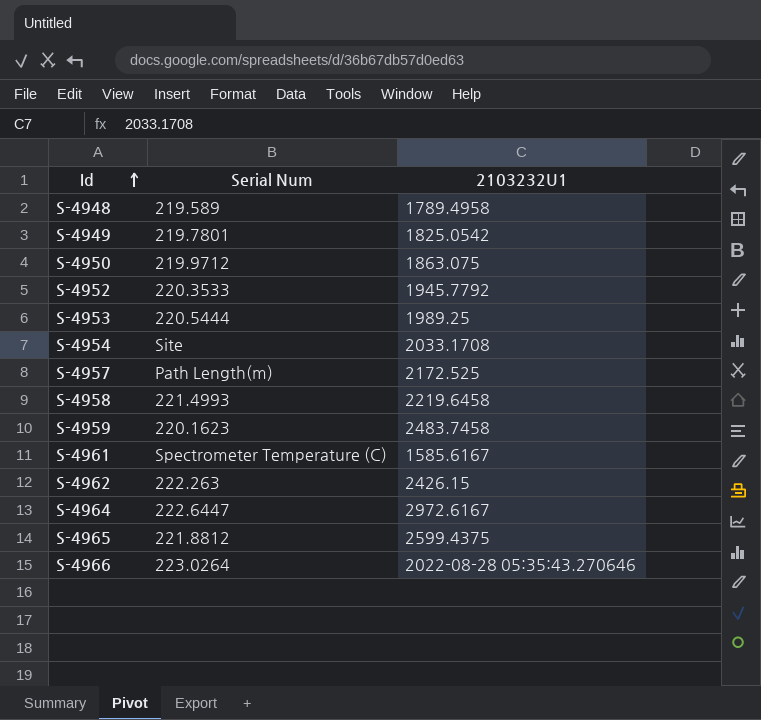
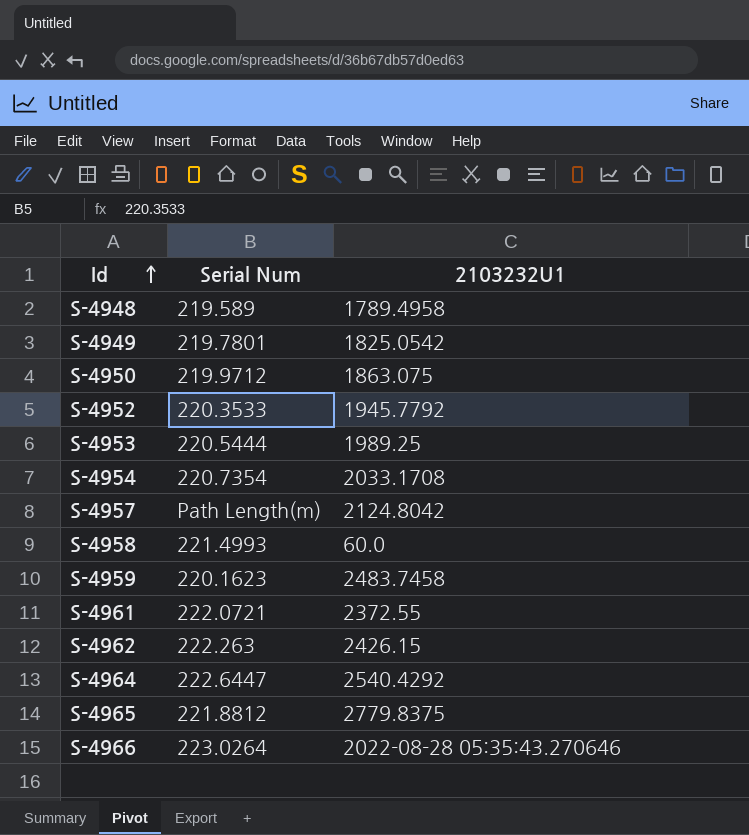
S-4954 | Serial Num: Site -> 220.7354
S-4957 | 2103232U1: 2172.525 -> 2124.8042
S-4958 | 2103232U1: 2219.6458 -> 60.0
S-4961 | Serial Num: Spectrometer Temperature (C) -> 222.0721
S-4961 | 2103232U1: 1585.6167 -> 2372.55
S-4964 | 2103232U1: 2972.6167 -> 2540.4292
S-4965 | 2103232U1: 2599.4375 -> 2779.8375

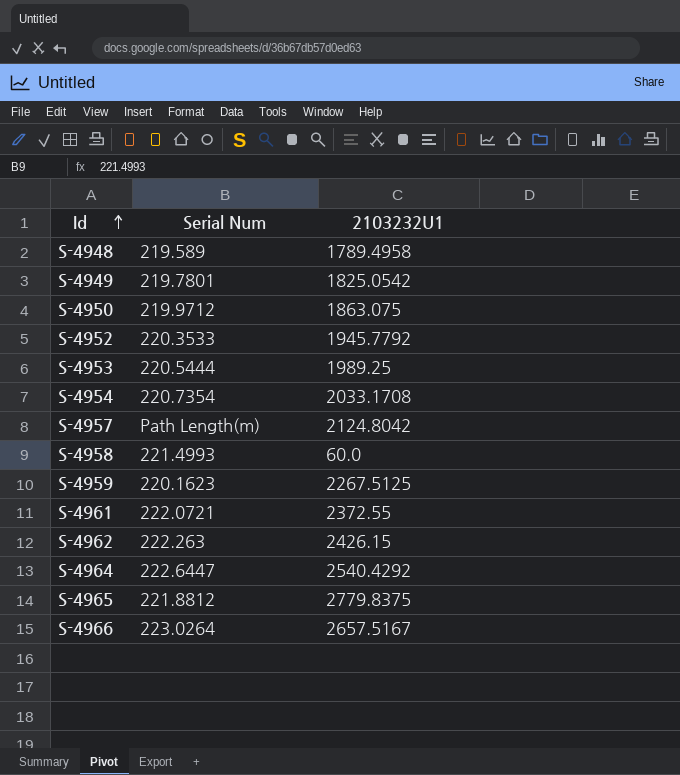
S-4959 | 2103232U1: 2483.7458 -> 2267.5125
S-4966 | 2103232U1: 2022-08-28 05:35:43.270646 -> 2657.5167

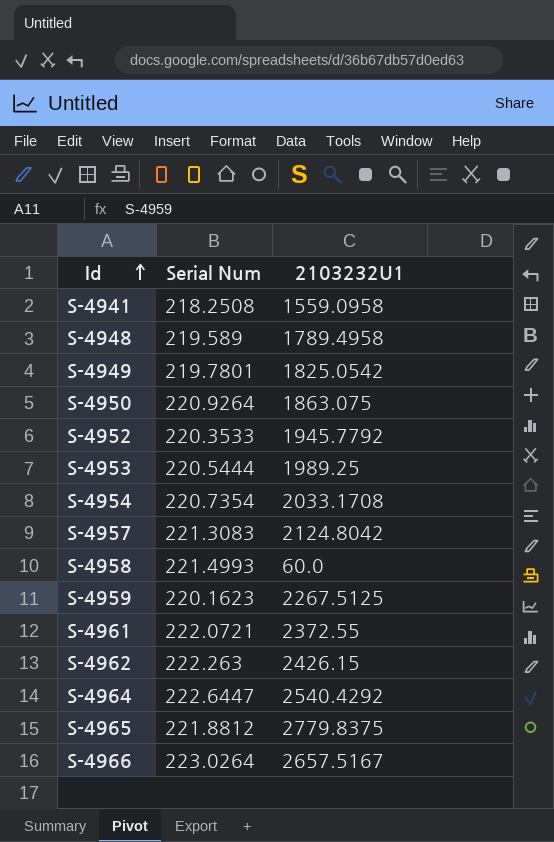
row S-4941: none -> 218.2508 | 1559.0958
S-4950 | Serial Num: 219.9712 -> 220.9264
S-4957 | Serial Num: Path Length(m) -> 221.3083

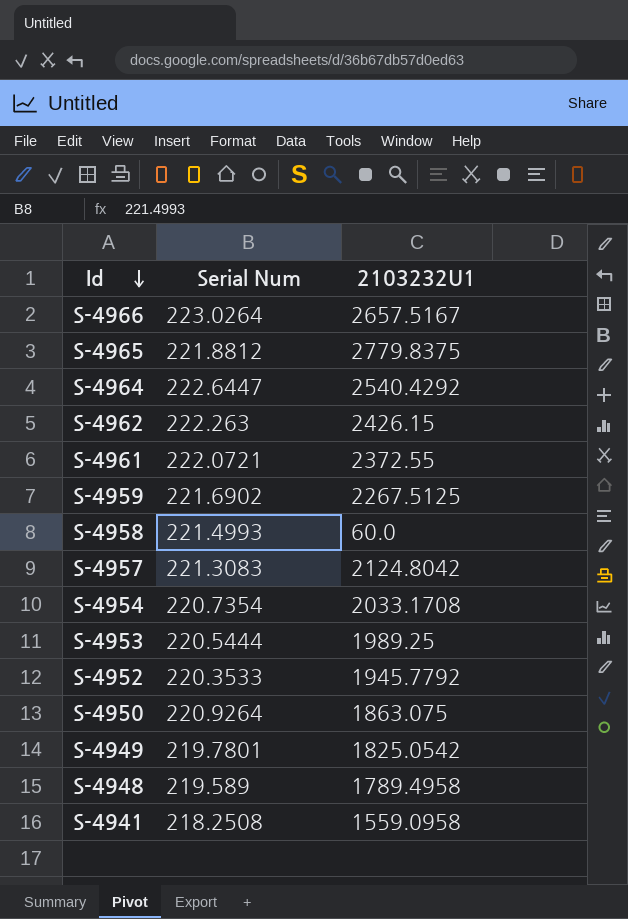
row order: Id ascending -> Id descending
S-4959 | Serial Num: 220.1623 -> 221.6902

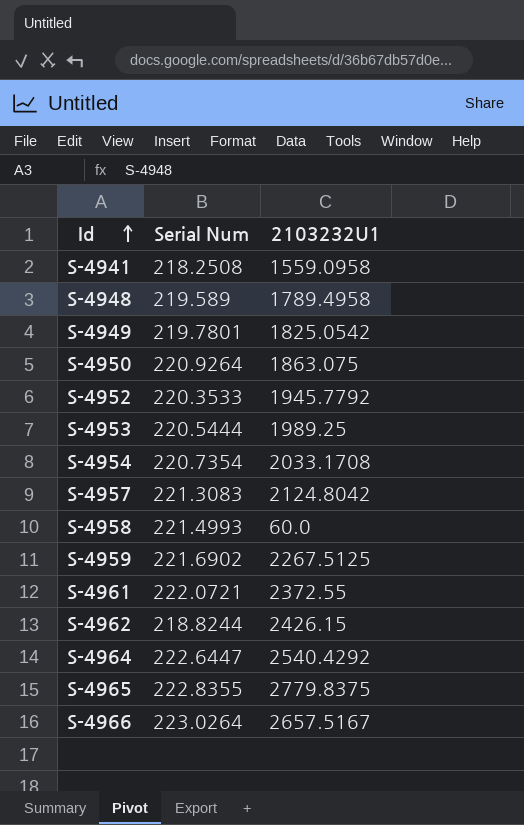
row order: Id descending -> Id ascending
S-4962 | Serial Num: 222.263 -> 218.8244
S-4965 | Serial Num: 221.8812 -> 222.8355

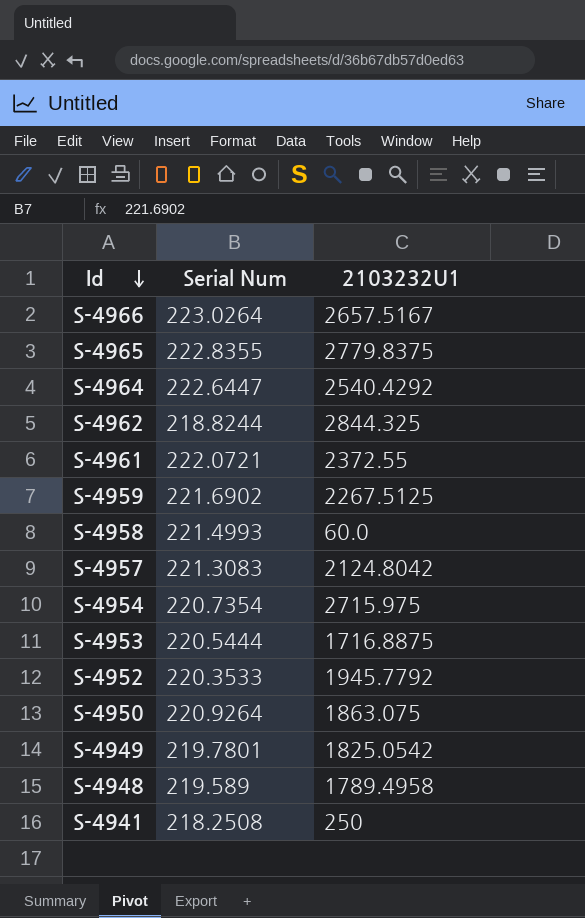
row order: Id ascending -> Id descending
S-4962 | 2103232U1: 2426.15 -> 2844.325
S-4954 | 2103232U1: 2033.1708 -> 2715.975
S-4953 | 2103232U1: 1989.25 -> 1716.8875
S-4941 | 2103232U1: 1559.0958 -> 250

